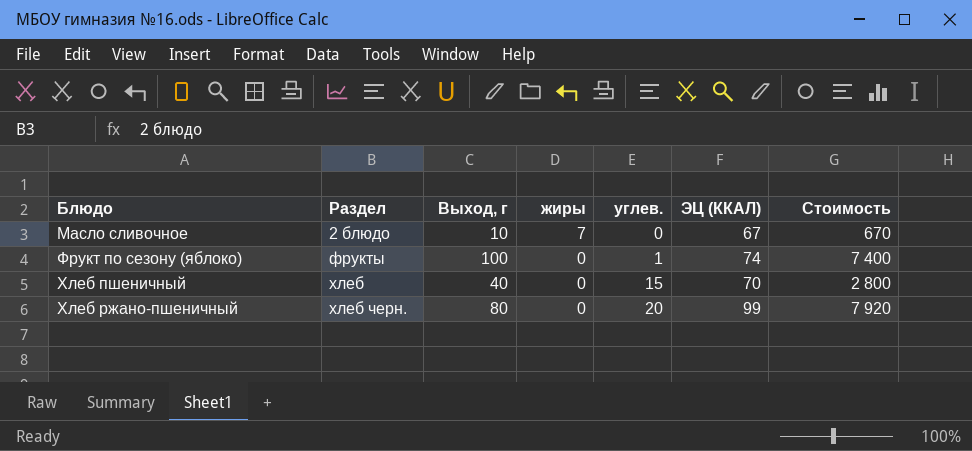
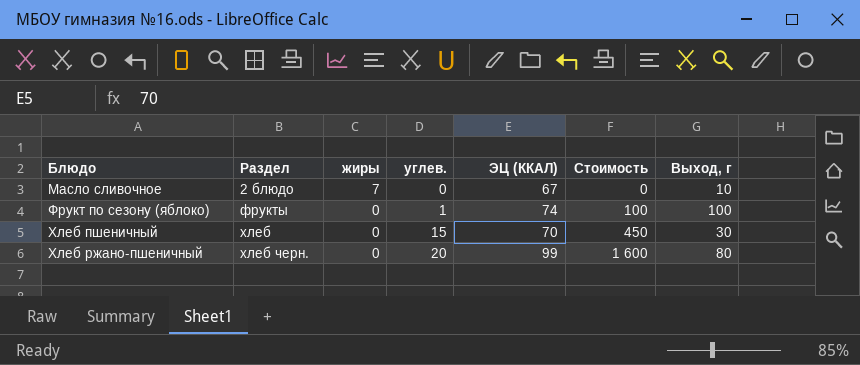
column Стоимость | formula: [Выход, г] * [ЭЦ (ККАЛ)] -> [углев.] * [Выход, г]
column Выход, г | position: 3 -> 7
Хлеб пшеничный | Выход, г: 40 -> 30

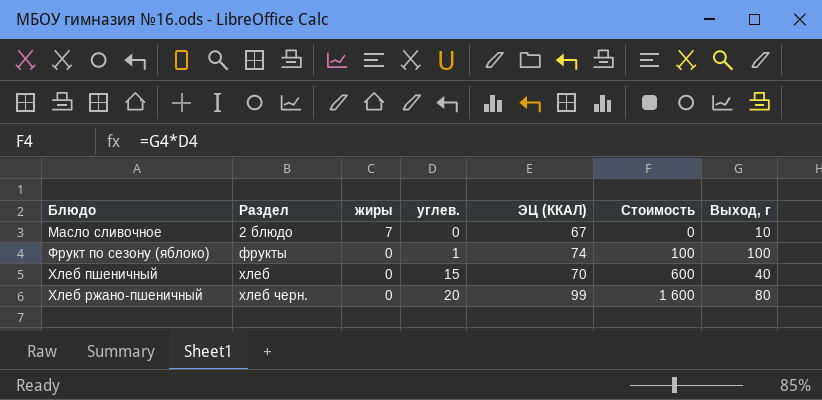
Хлеб пшеничный | Стоимость: 450 -> 600
Хлеб пшеничный | Выход, г: 30 -> 40

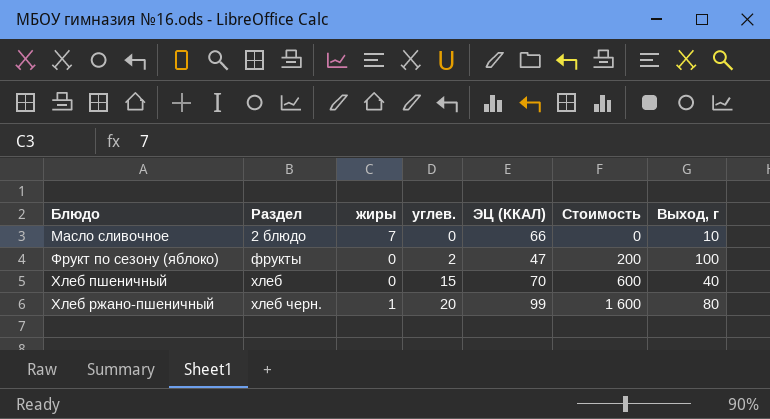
Масло сливочное | ЭЦ (ККАЛ): 67 -> 66
Фрукт по сезону (яблоко) | углев.: 1 -> 2
Фрукт по сезону (яблоко) | ЭЦ (ККАЛ): 74 -> 47
Фрукт по сезону (яблоко) | Стоимость: 100 -> 200
Хлеб ржано-пшеничный | жиры: 0 -> 1

